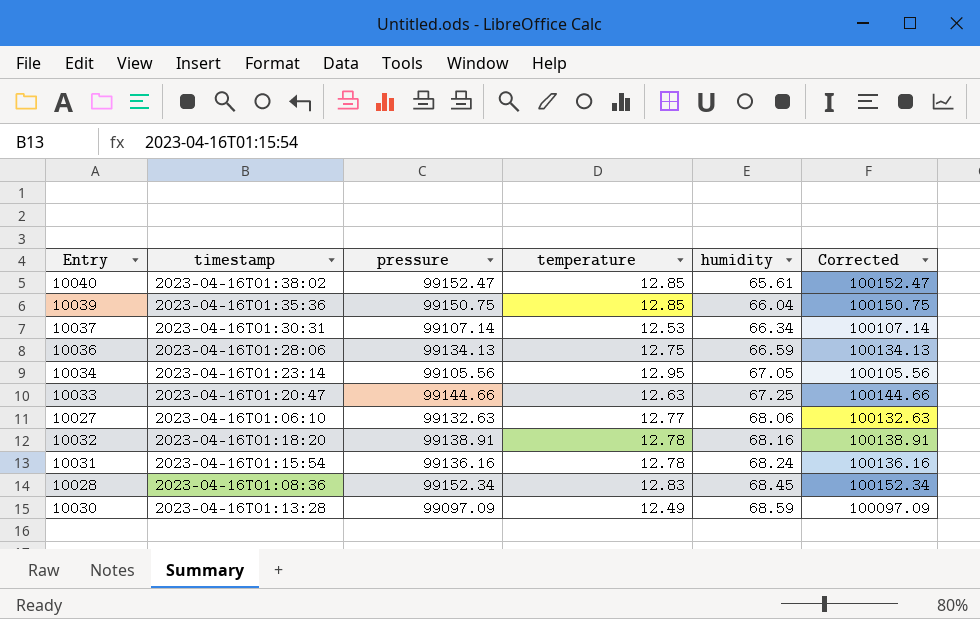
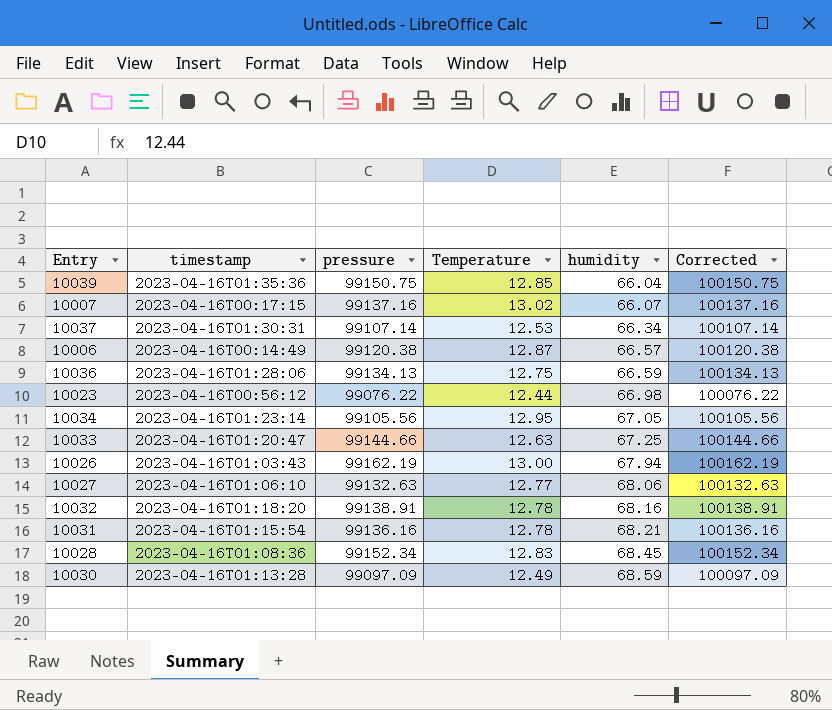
column name: temperature -> Temperature
row 10040: 2023-04-16T01:38:02 | 99152.47 | 12.85 | 65.61 | 100152.47 -> none
row 10007: none -> 2023-04-16T00:17:15 | 99137.16 | 13.02 | 66.07 | 100137.16
row 10006: none -> 2023-04-16T00:14:49 | 99120.38 | 12.87 | 66.57 | 100120.38
row 10023: none -> 2023-04-16T00:56:12 | 99076.22 | 12.44 | 66.98 | 100076.22
row 10026: none -> 2023-04-16T01:03:43 | 99162.19 | 13.00 | 67.94 | 100162.19
10031 | humidity: 68.24 -> 68.21

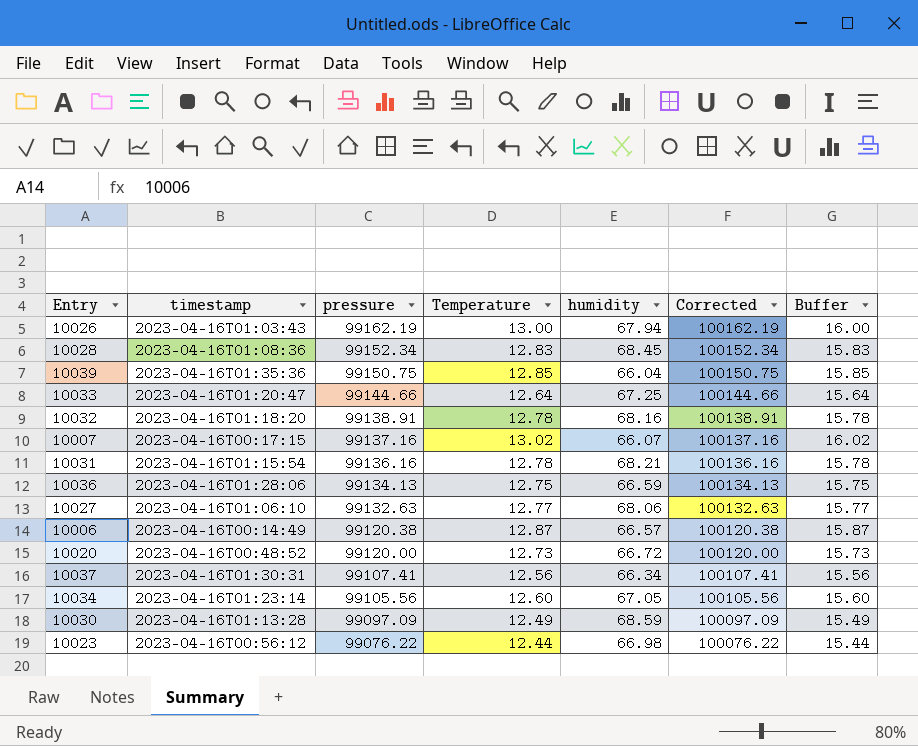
row order: humidity ascending -> pressure descending
column Buffer | formula: none -> [Temperature] + 3
10033 | Temperature: 12.63 -> 12.64
row 10020: none -> 2023-04-16T00:48:52 | 99120.00 | 12.73 | 66.72 | 100120.00 | 15.73
10037 | pressure: 99107.14 -> 99107.41
10037 | Temperature: 12.53 -> 12.56
10037 | Corrected: 100107.14 -> 100107.41
10034 | Temperature: 12.95 -> 12.60

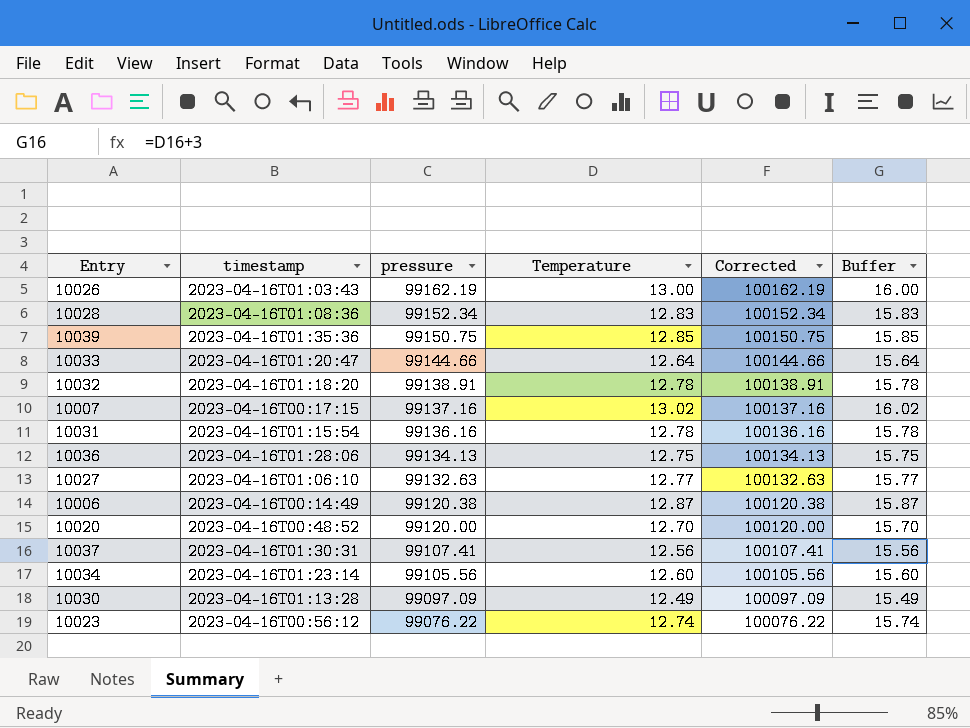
column humidity | position: 5 -> none
10020 | Temperature: 12.73 -> 12.70
10020 | Buffer: 15.73 -> 15.70
10023 | Temperature: 12.44 -> 12.74
10023 | Buffer: 15.44 -> 15.74

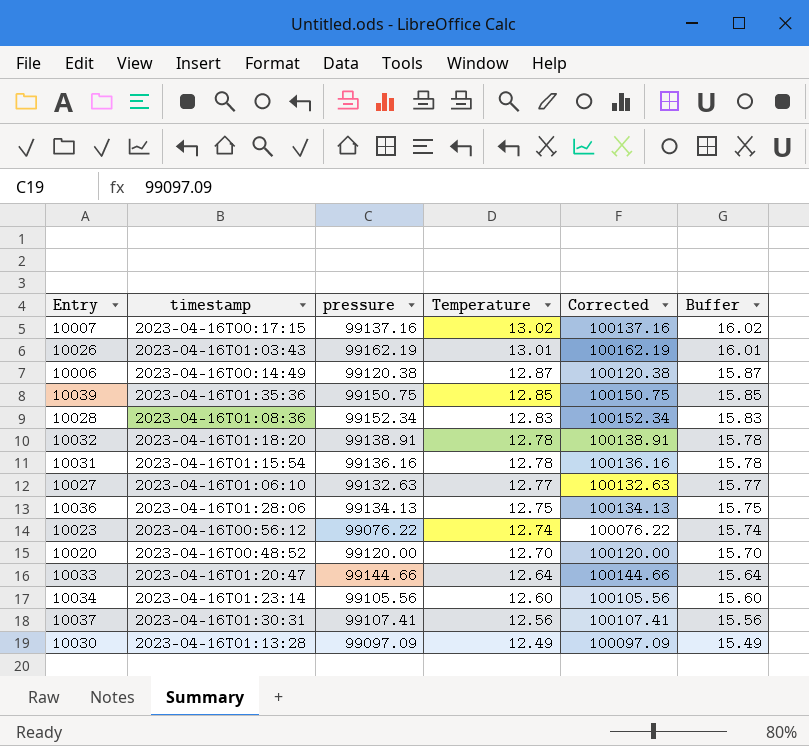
row order: pressure descending -> Temperature descending
10026 | Temperature: 13.00 -> 13.01
10026 | Buffer: 16.00 -> 16.01

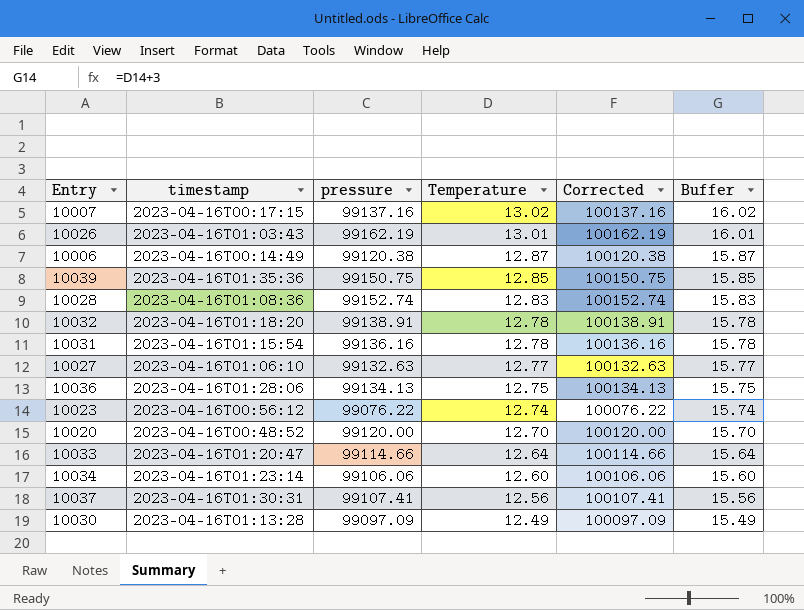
10028 | pressure: 99152.34 -> 99152.74
10028 | Corrected: 100152.34 -> 100152.74
10033 | pressure: 99144.66 -> 99114.66
10033 | Corrected: 100144.66 -> 100114.66
10034 | pressure: 99105.56 -> 99106.06
10034 | Corrected: 100105.56 -> 100106.06

